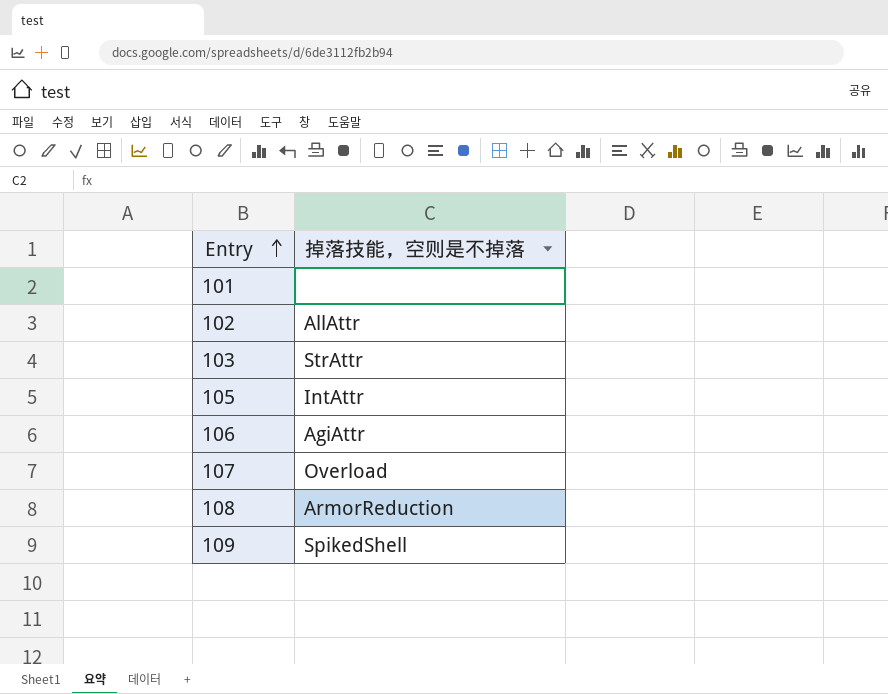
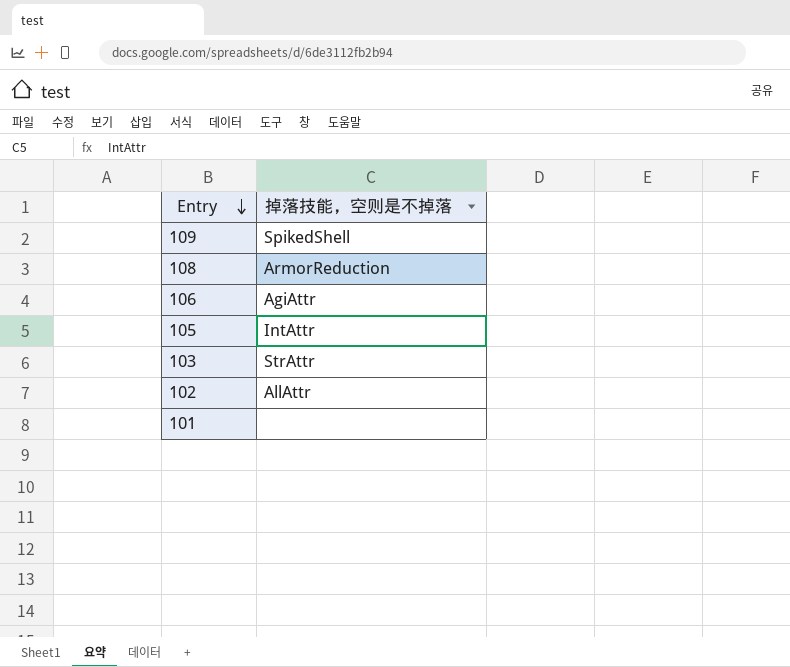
row order: Entry ascending -> Entry descending
row 107: Overload -> none

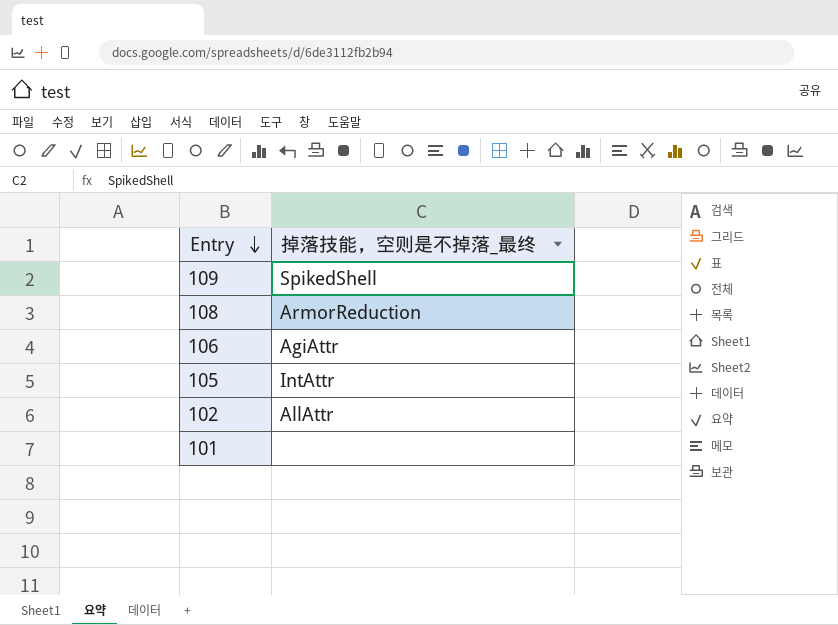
column name: 掉落技能，空则是不掉落 -> 掉落技能，空则是不掉落_最终
row 103: StrAttr -> none

